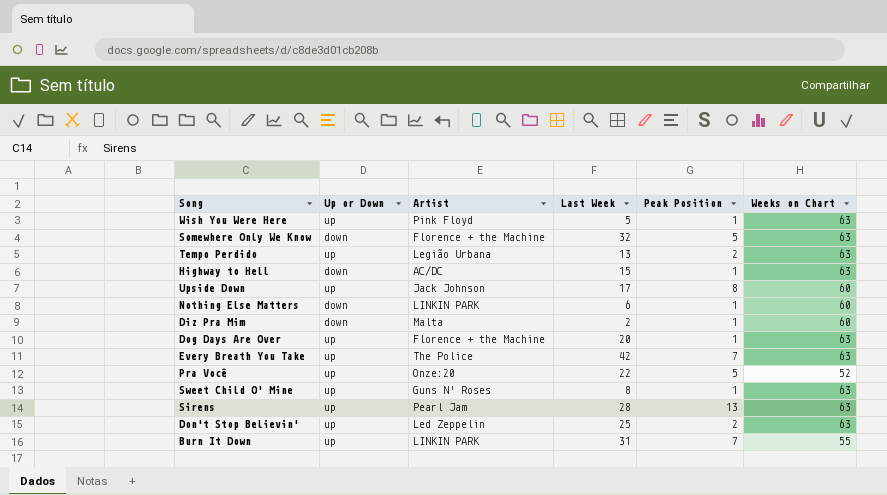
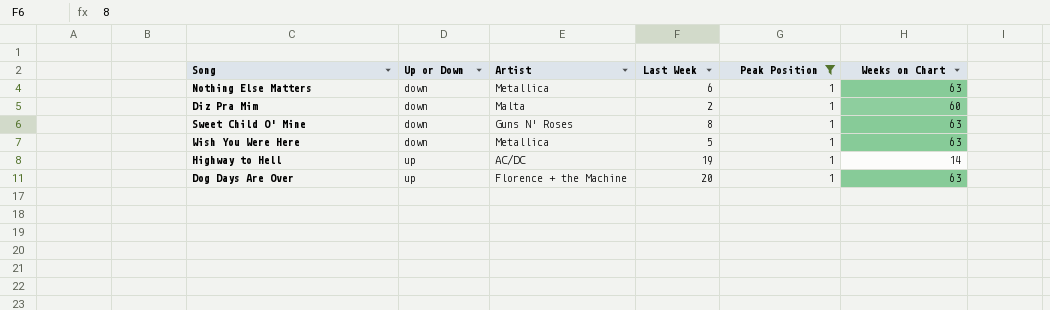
filter: none -> Peak Position = 1
row order: none -> Up or Down ascending
Nothing Else Matters | Artist: LINKIN PARK -> Metallica
Nothing Else Matters | Weeks on Chart: 60 -> 63
Sweet Child O' Mine | Up or Down: up -> down
Wish You Were Here | Up or Down: up -> down
Wish You Were Here | Artist: Pink Floyd -> Metallica
Highway to Hell | Up or Down: down -> up
Highway to Hell | Last Week: 15 -> 19
Highway to Hell | Weeks on Chart: 63 -> 14

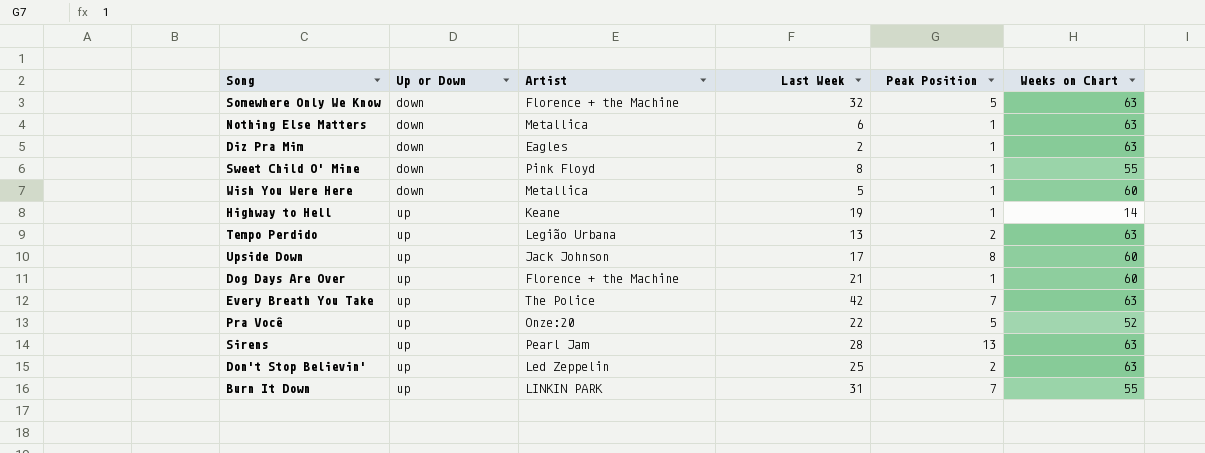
filter: Peak Position = 1 -> none
Diz Pra Mim | Artist: Malta -> Eagles
Diz Pra Mim | Weeks on Chart: 60 -> 63
Sweet Child O' Mine | Artist: Guns N' Roses -> Pink Floyd
Sweet Child O' Mine | Weeks on Chart: 63 -> 55
Wish You Were Here | Weeks on Chart: 63 -> 60
Highway to Hell | Artist: AC/DC -> Keane
Dog Days Are Over | Last Week: 20 -> 21
Dog Days Are Over | Weeks on Chart: 63 -> 60

